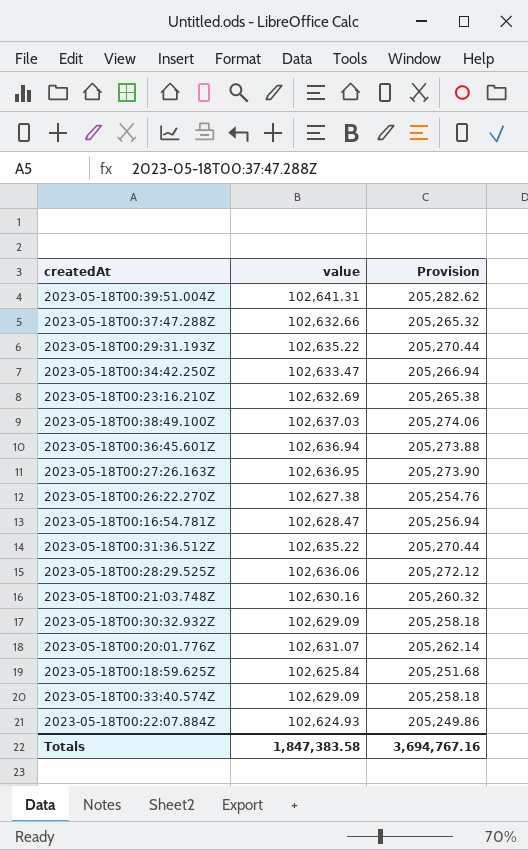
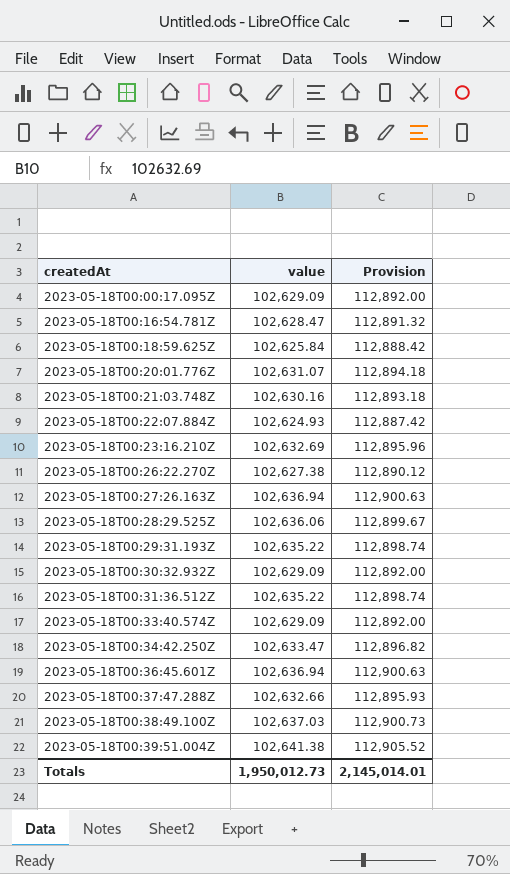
row order: none -> createdAt ascending
column Provision | formula: [value] * 2 -> [value] * 1.1
row 2023-05-18T00:00:17.095Z: none -> 102,629.09 | 112,892.00
2023-05-18T00:27:26.163Z | value: 102,636.95 -> 102,636.94
2023-05-18T00:39:51.004Z | value: 102,641.31 -> 102,641.38
Totals | value: 1,847,383.58 -> 1,950,012.73
Totals | Provision: 3,694,767.16 -> 2,145,014.01

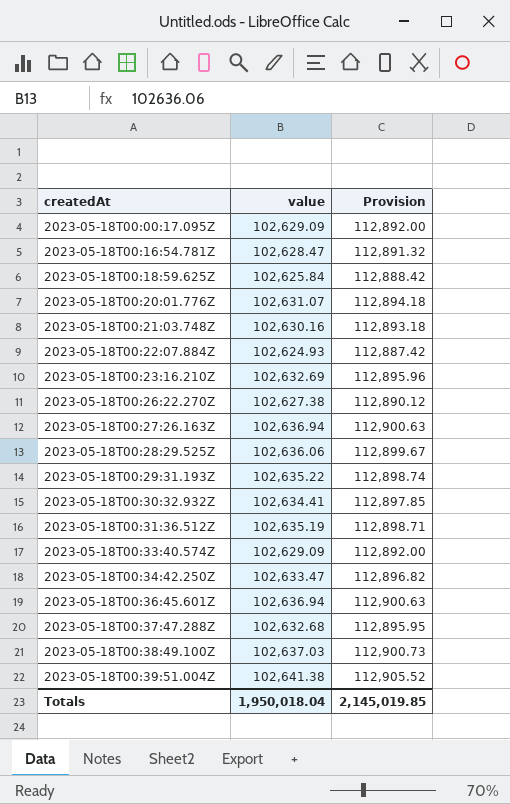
2023-05-18T00:30:32.932Z | value: 102,629.09 -> 102,634.41
2023-05-18T00:30:32.932Z | Provision: 112,892.00 -> 112,897.85
2023-05-18T00:31:36.512Z | value: 102,635.22 -> 102,635.19
2023-05-18T00:31:36.512Z | Provision: 112,898.74 -> 112,898.71
2023-05-18T00:37:47.288Z | value: 102,632.66 -> 102,632.68
2023-05-18T00:37:47.288Z | Provision: 112,895.93 -> 112,895.95
Totals | value: 1,950,012.73 -> 1,950,018.04
Totals | Provision: 2,145,014.01 -> 2,145,019.85

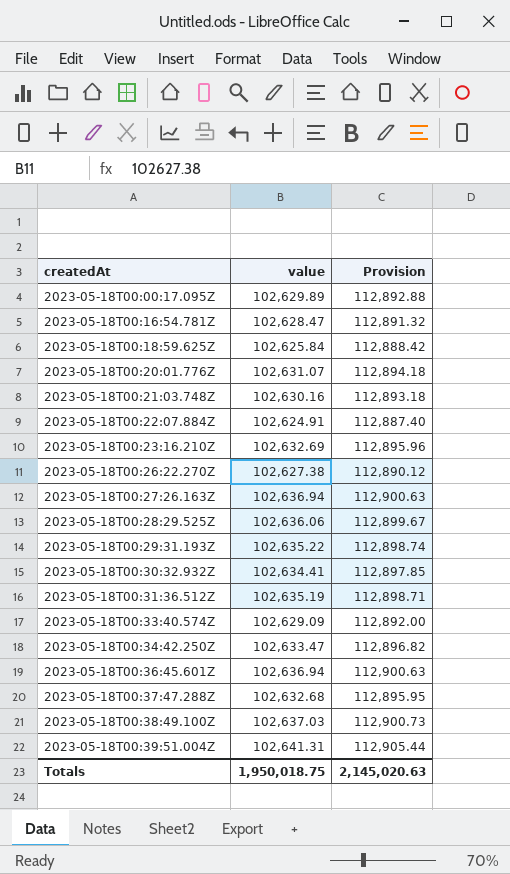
2023-05-18T00:00:17.095Z | value: 102,629.09 -> 102,629.89
2023-05-18T00:00:17.095Z | Provision: 112,892.00 -> 112,892.88
2023-05-18T00:22:07.884Z | value: 102,624.93 -> 102,624.91
2023-05-18T00:22:07.884Z | Provision: 112,887.42 -> 112,887.40
2023-05-18T00:39:51.004Z | value: 102,641.38 -> 102,641.31
2023-05-18T00:39:51.004Z | Provision: 112,905.52 -> 112,905.44
Totals | value: 1,950,018.04 -> 1,950,018.75
Totals | Provision: 2,145,019.85 -> 2,145,020.63

